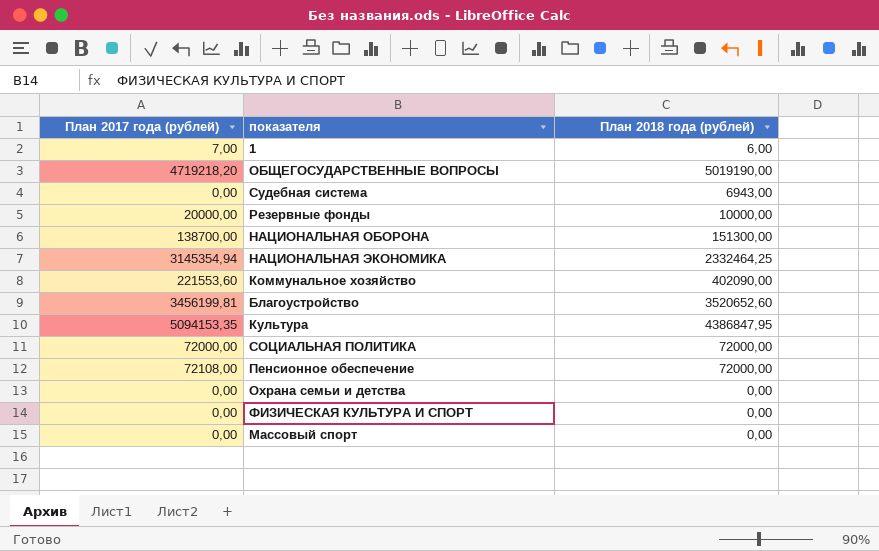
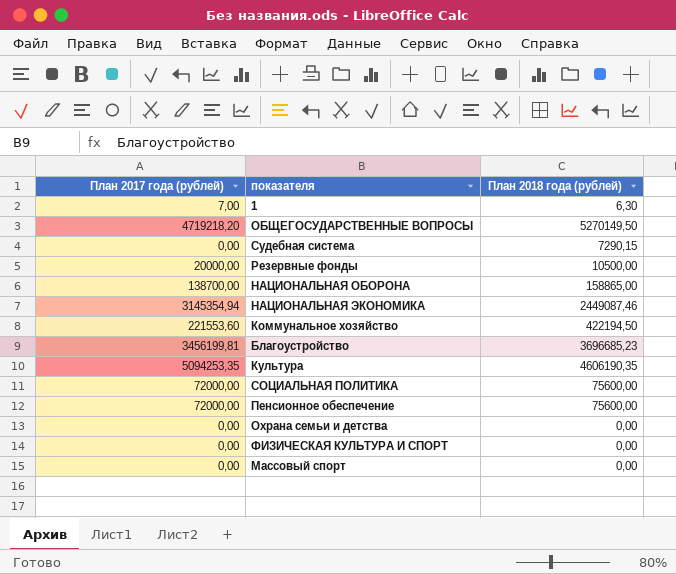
1 | План 2018 года (рублей): 6,00 -> 6,30
ОБЩЕГОСУДАРСТВЕННЫЕ ВОПРОСЫ | План 2018 года (рублей): 5019190,00 -> 5270149,50
Судебная система | План 2018 года (рублей): 6943,00 -> 7290,15
Резервные фонды | План 2018 года (рублей): 10000,00 -> 10500,00
НАЦИОНАЛЬНАЯ ОБОРОНА | План 2018 года (рублей): 151300,00 -> 158865,00
НАЦИОНАЛЬНАЯ ЭКОНОМИКА | План 2018 года (рублей): 2332464,25 -> 2449087,46
Коммунальное хозяйство | План 2018 года (рублей): 402090,00 -> 422194,50
Благоустройство | План 2018 года (рублей): 3520652,60 -> 3696685,23
Культура | План 2017 года (рублей): 5094153,35 -> 5094253,35
Культура | План 2018 года (рублей): 4386847,95 -> 4606190,35
СОЦИАЛЬНАЯ ПОЛИТИКА | План 2018 года (рублей): 72000,00 -> 75600,00
Пенсионное обеспечение | План 2017 года (рублей): 72108,00 -> 72000,00
Пенсионное обеспечение | План 2018 года (рублей): 72000,00 -> 75600,00

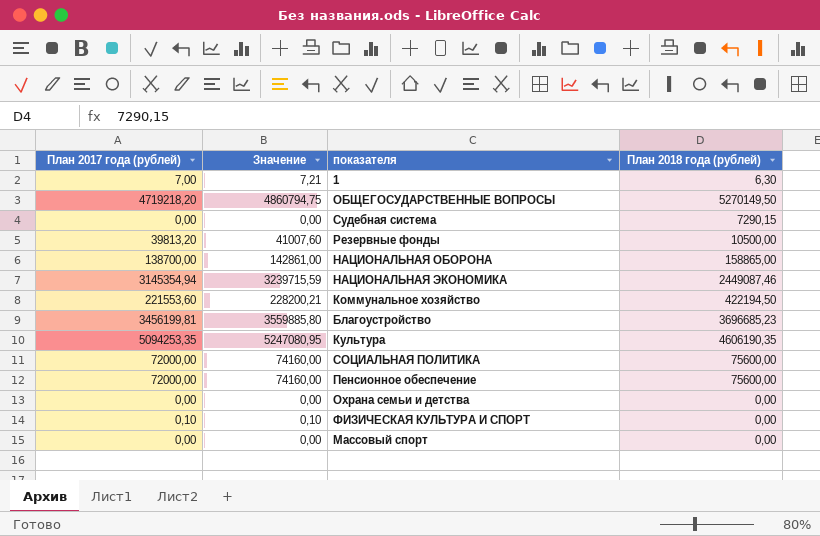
column Значение | formula: none -> [План 2017 года (рублей)] * 1,03
Резервные фонды | План 2017 года (рублей): 20000,00 -> 39813,20
ФИЗИЧЕСКАЯ КУЛЬТУРА И СПОРТ | План 2017 года (рублей): 0,00 -> 0,10

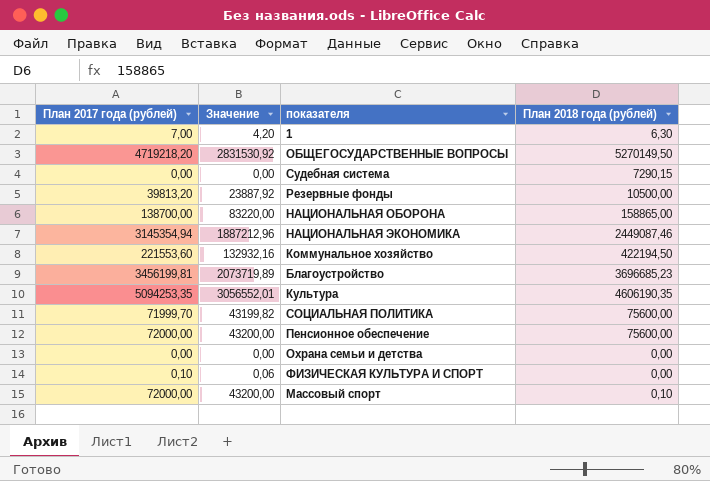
column Значение | formula: [План 2017 года (рублей)] * 1,03 -> [План 2017 года (рублей)] * 0,6
СОЦИАЛЬНАЯ ПОЛИТИКА | План 2017 года (рублей): 72000,00 -> 71999,70
Массовый спорт | План 2017 года (рублей): 0,00 -> 72000,00
Массовый спорт | План 2018 года (рублей): 0,00 -> 0,10

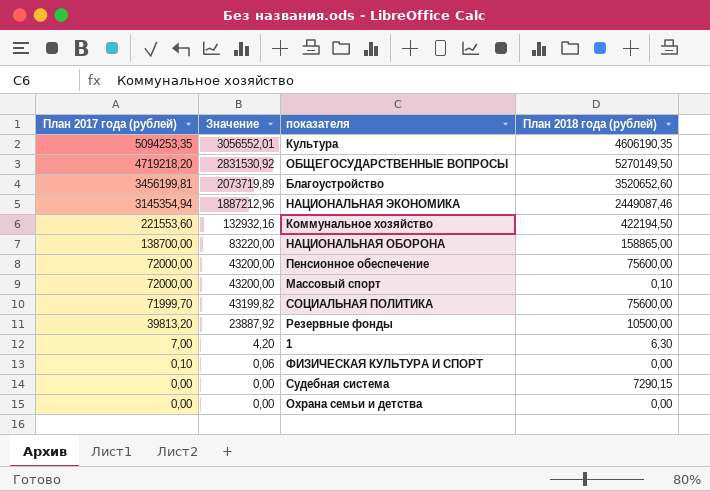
row order: none -> План 2017 года (рублей) descending
Благоустройство | План 2018 года (рублей): 3696685,23 -> 3520652,60

